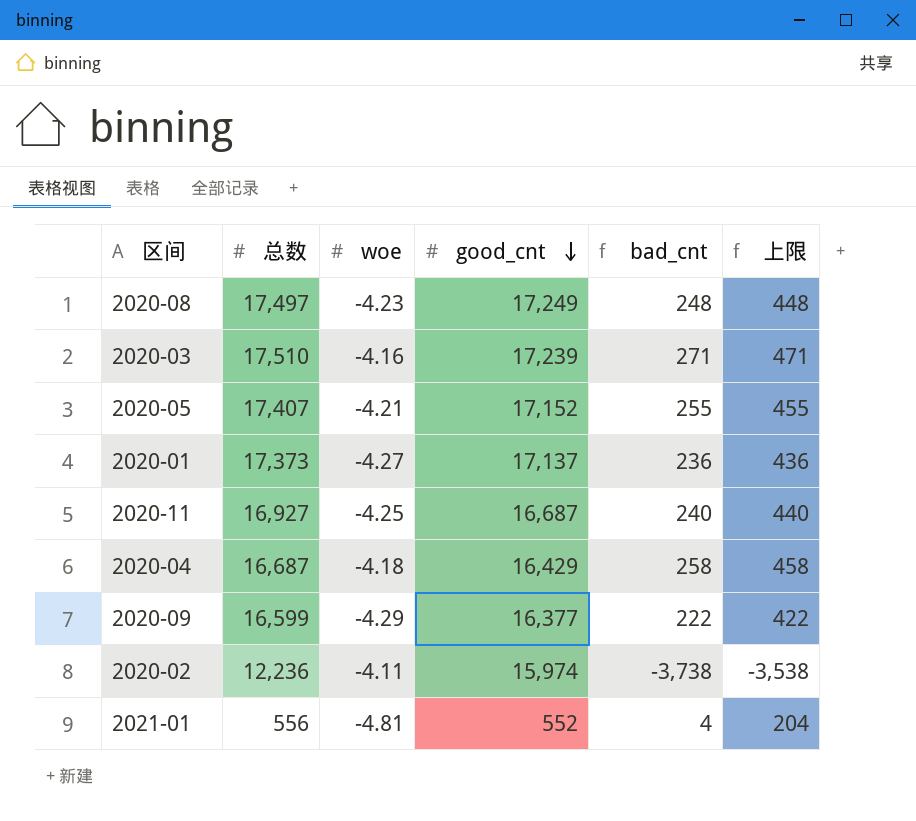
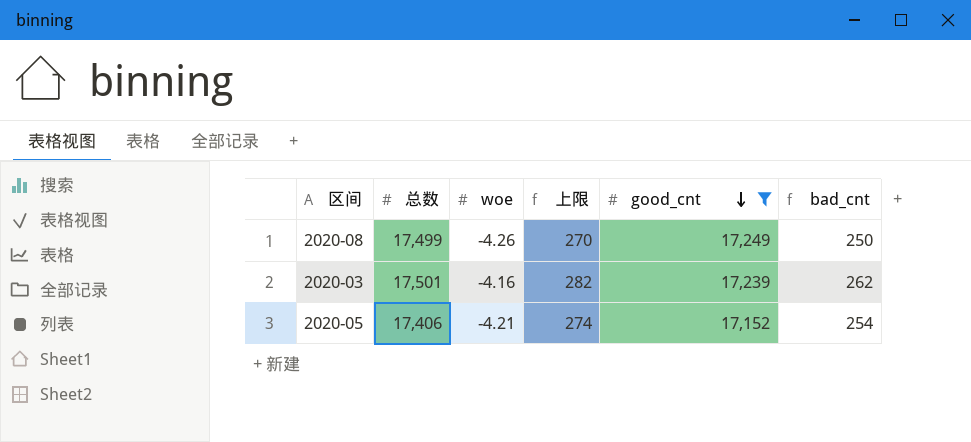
filter: none -> good_cnt >= 17,152
column 上限 | formula: [bad_cnt] + 200 -> [bad_cnt] + 20
column 上限 | position: 6 -> 4
2020-08 | 总数: 17,497 -> 17,499
2020-08 | woe: -4.23 -> -4.26
2020-08 | bad_cnt: 248 -> 250
2020-03 | 总数: 17,510 -> 17,501
2020-03 | bad_cnt: 271 -> 262
2020-05 | 总数: 17,407 -> 17,406
2020-05 | bad_cnt: 255 -> 254

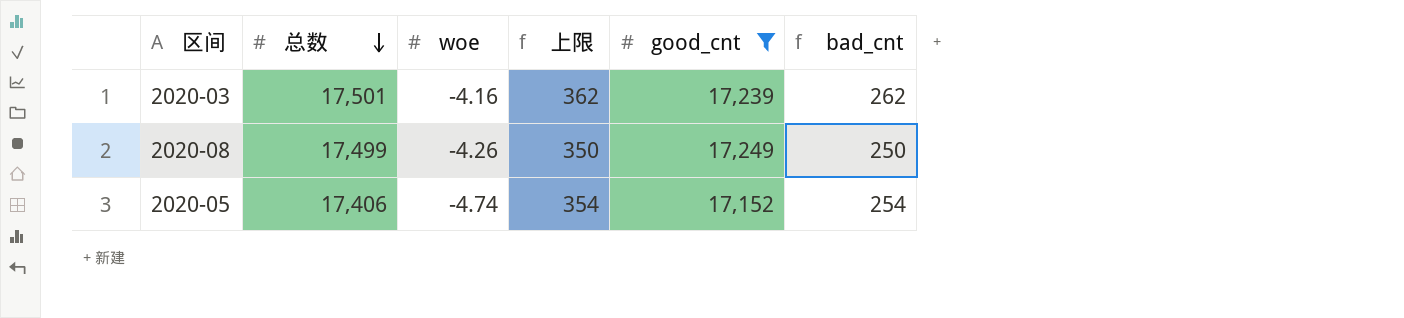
row order: good_cnt descending -> 总数 descending
column 上限 | formula: [bad_cnt] + 20 -> [bad_cnt] + 100
2020-05 | woe: -4.21 -> -4.74

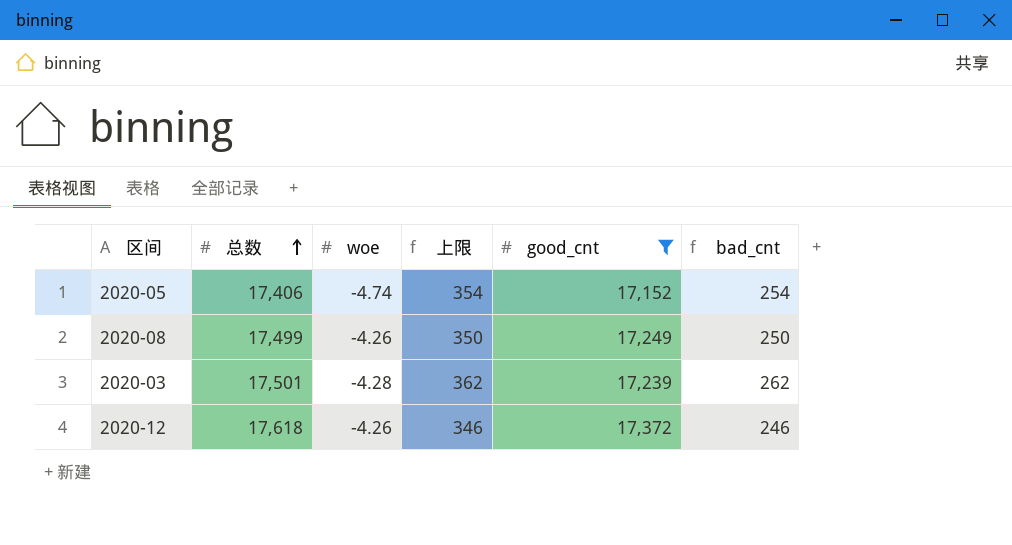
row order: 总数 descending -> 总数 ascending
2020-03 | woe: -4.16 -> -4.28
row 2020-12: none -> 17,618 | -4.26 | 346 | 17,372 | 246

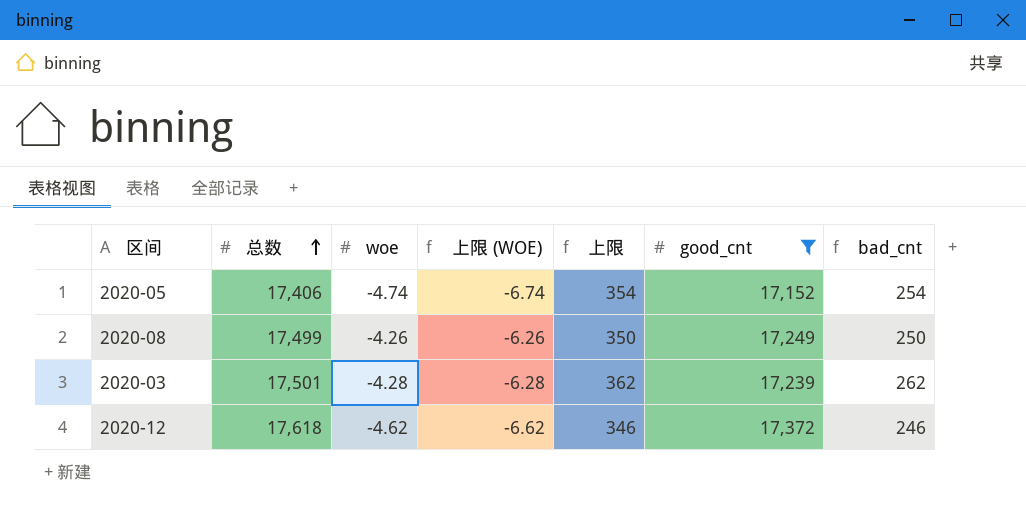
column 上限 (WOE) | formula: none -> [woe] - 2
2020-12 | woe: -4.26 -> -4.62

